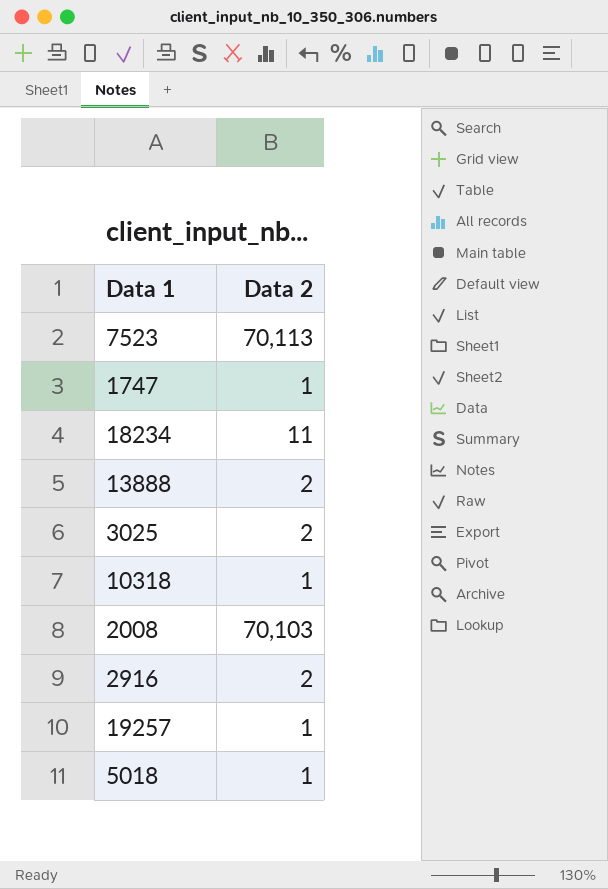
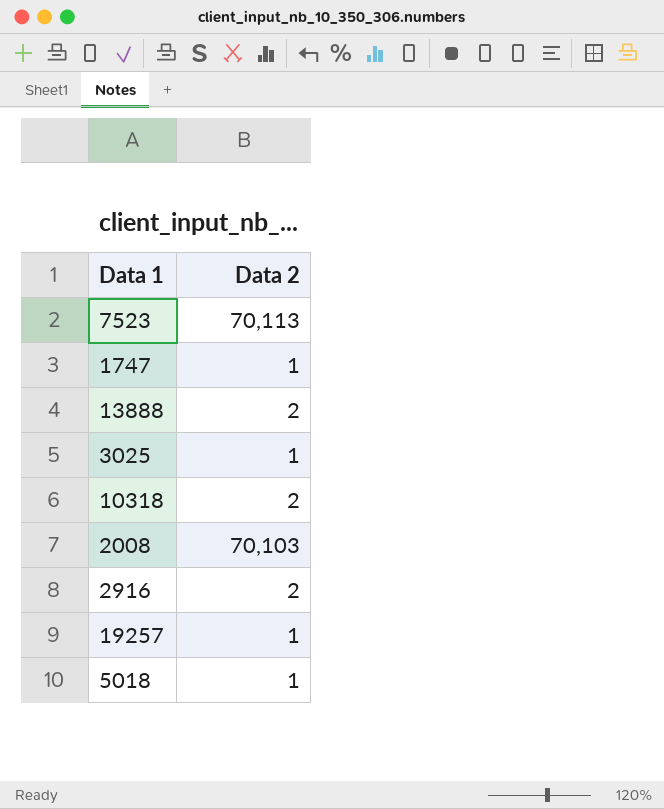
row 18234: 11 -> none
3025 | Data 2: 2 -> 1
10318 | Data 2: 1 -> 2

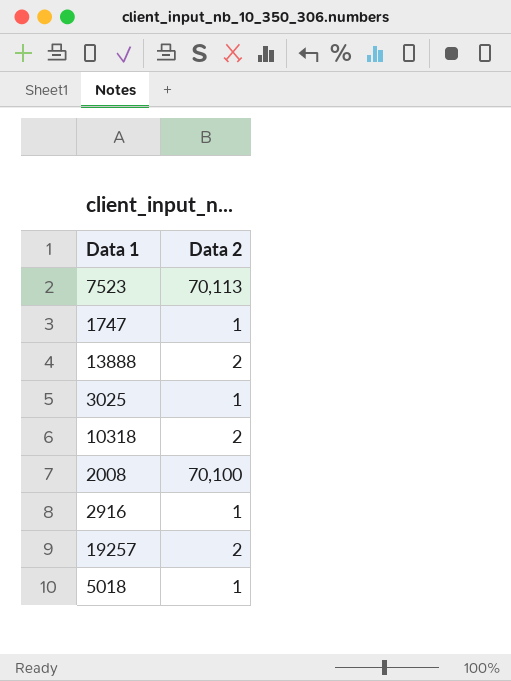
2008 | Data 2: 70,103 -> 70,100
2916 | Data 2: 2 -> 1
19257 | Data 2: 1 -> 2

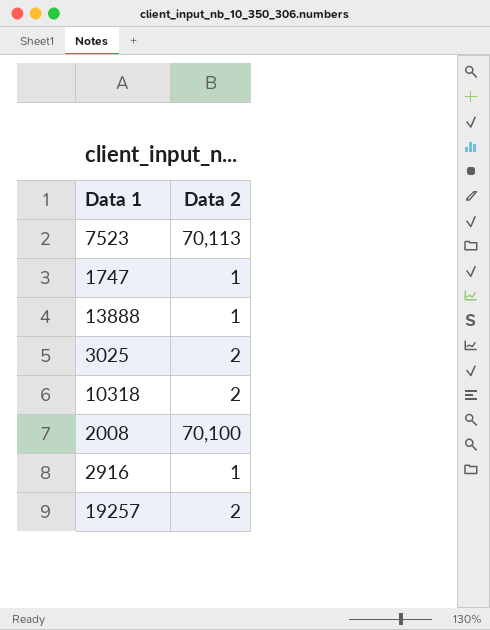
row 5018: 1 -> none
13888 | Data 2: 2 -> 1
3025 | Data 2: 1 -> 2

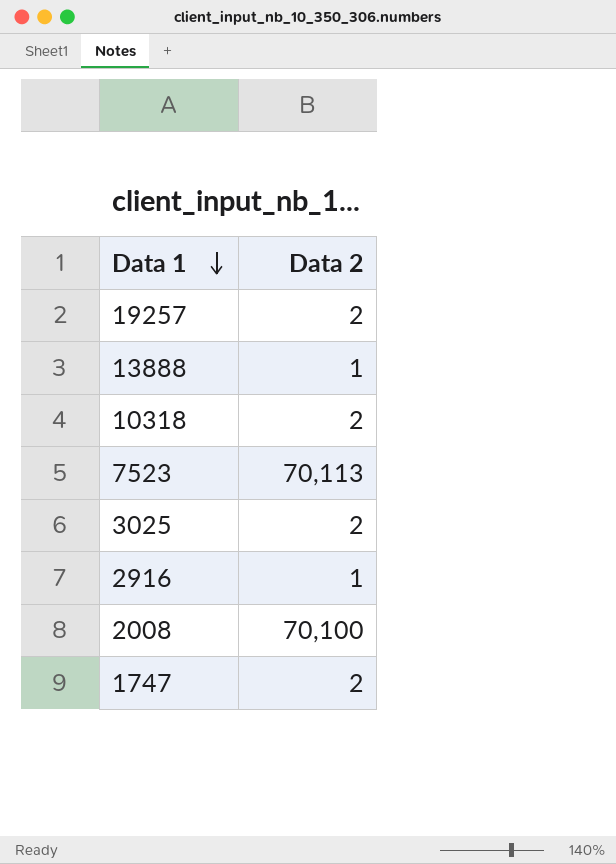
row order: none -> Data 1 descending
1747 | Data 2: 1 -> 2

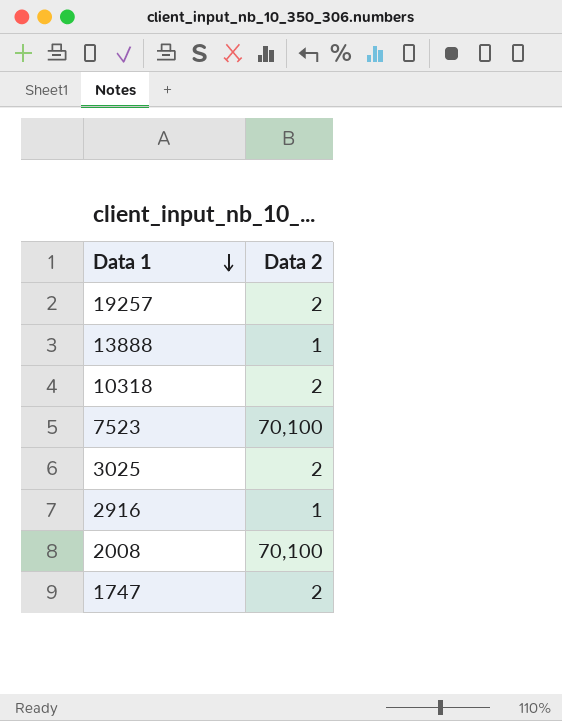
7523 | Data 2: 70,113 -> 70,100

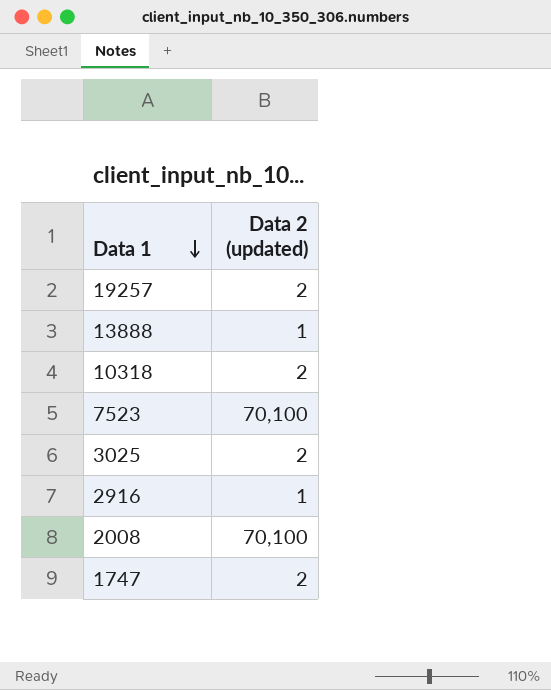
column name: Data 2 -> Data 2 (updated)

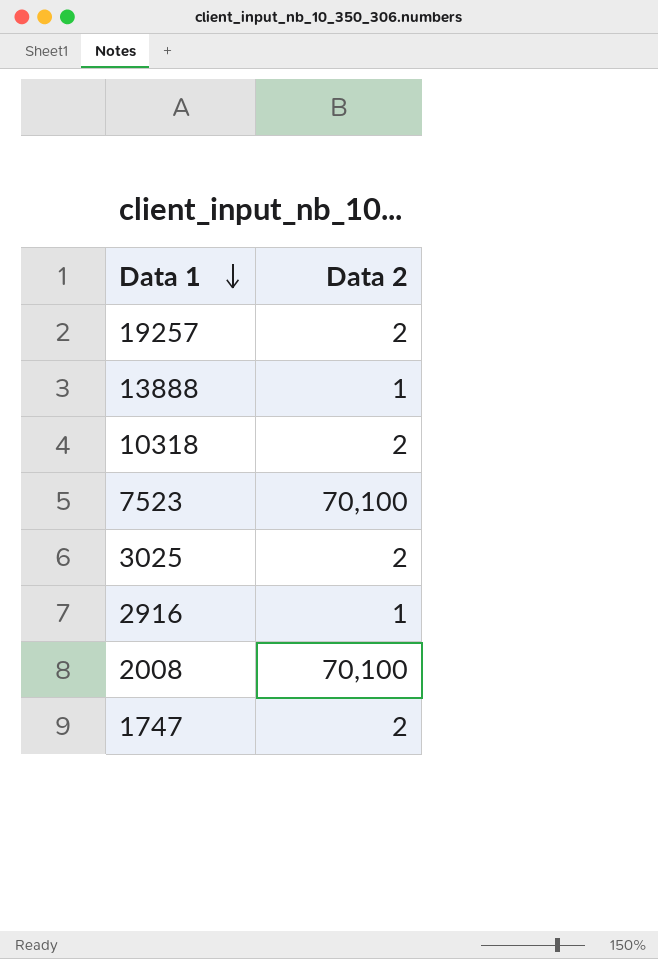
column name: Data 2 (updated) -> Data 2

